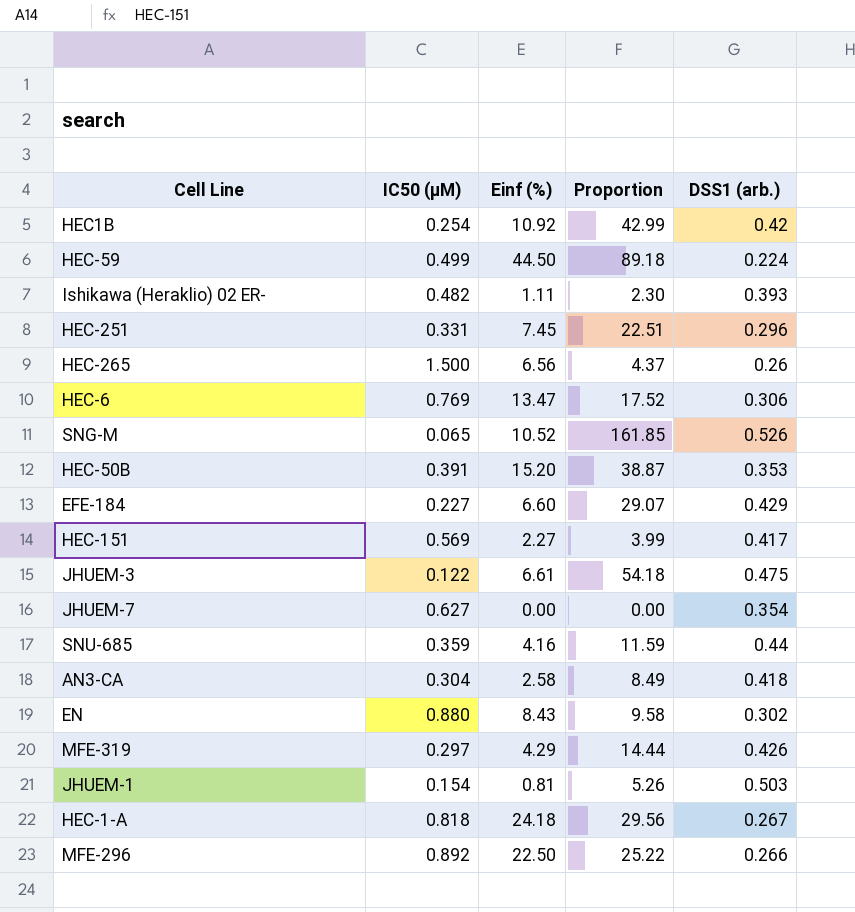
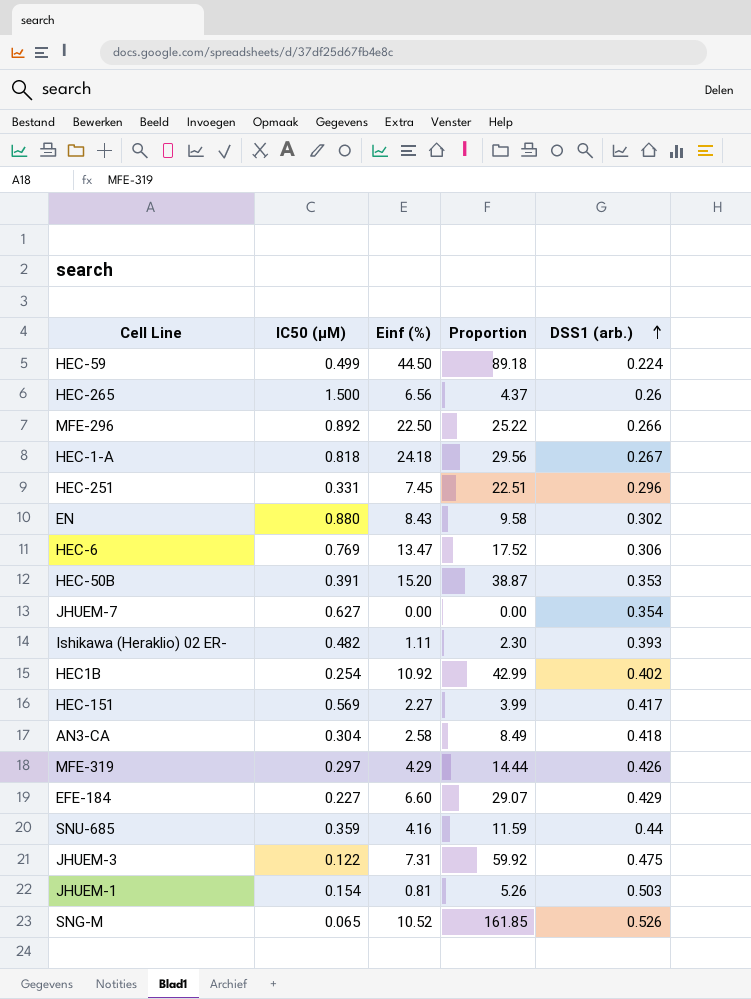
row order: none -> DSS1 (arb.) ascending
HEC1B | DSS1 (arb.): 0.42 -> 0.402
JHUEM-3 | Einf (%): 6.61 -> 7.31
JHUEM-3 | Proportion: 54.18 -> 59.92

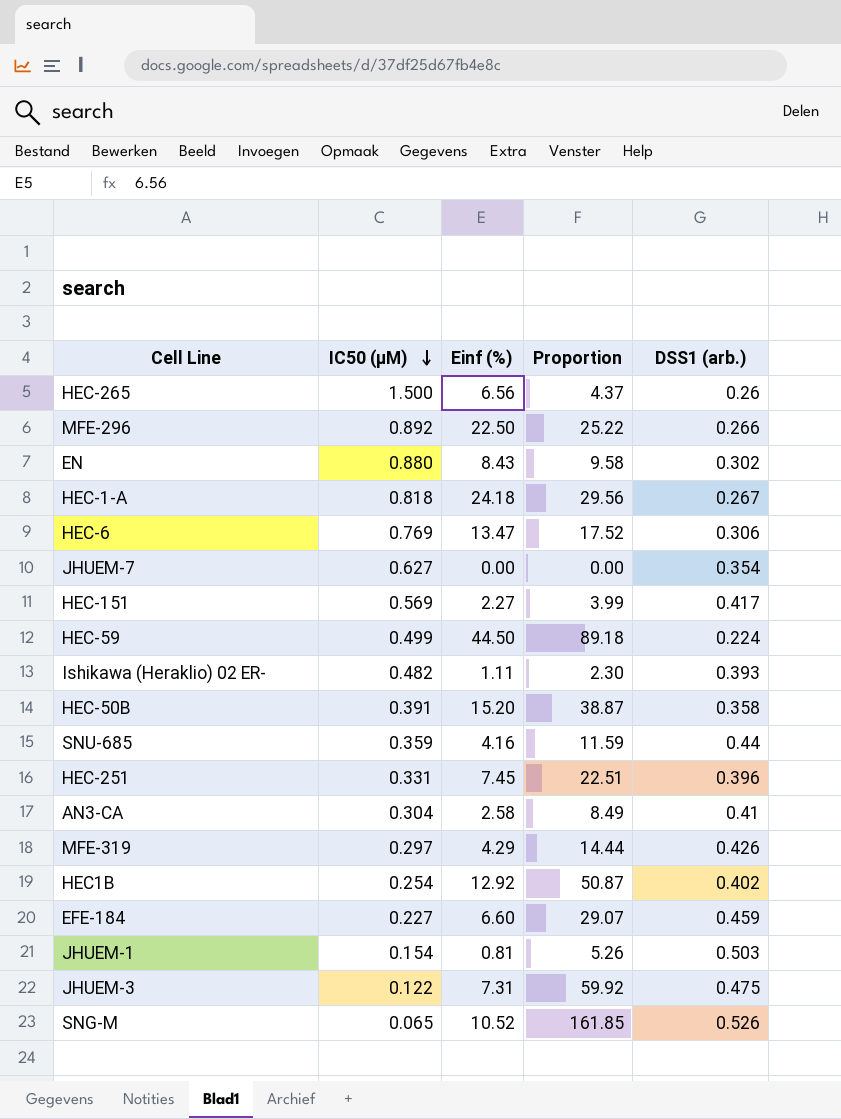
row order: DSS1 (arb.) ascending -> IC50 (µM) descending
HEC-50B | DSS1 (arb.): 0.353 -> 0.358
HEC-251 | DSS1 (arb.): 0.296 -> 0.396
AN3-CA | DSS1 (arb.): 0.418 -> 0.41
HEC1B | Einf (%): 10.92 -> 12.92
HEC1B | Proportion: 42.99 -> 50.87
EFE-184 | DSS1 (arb.): 0.429 -> 0.459

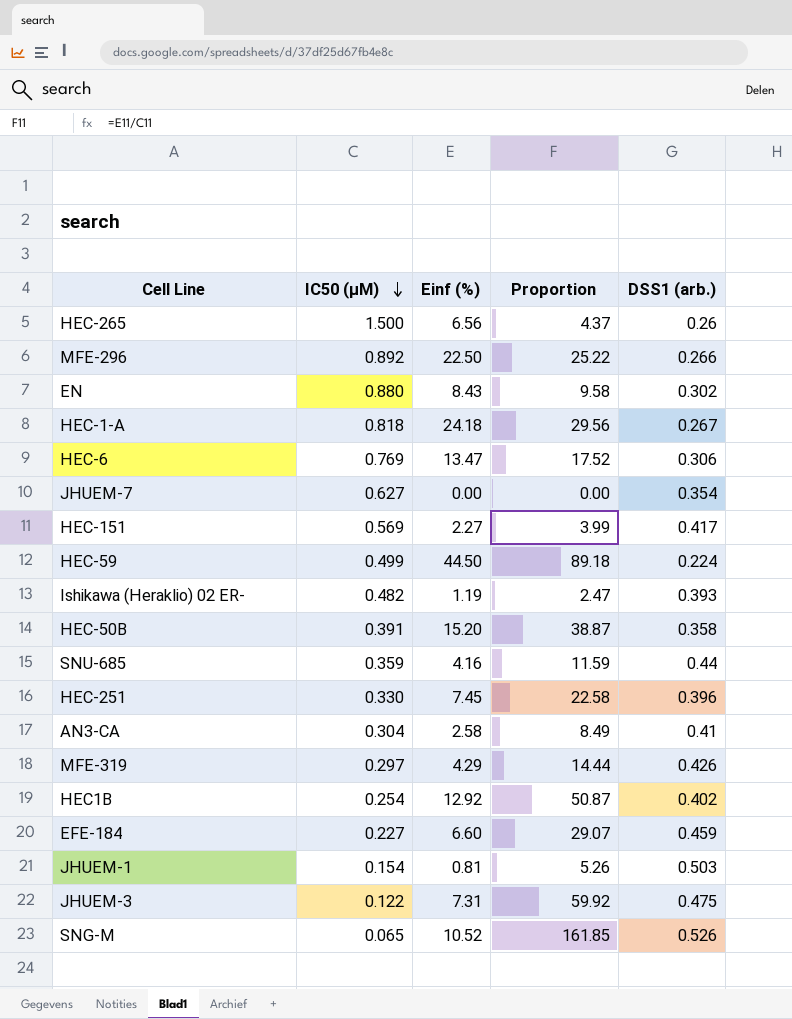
Ishikawa (Heraklio) 02 ER- | Einf (%): 1.11 -> 1.19
Ishikawa (Heraklio) 02 ER- | Proportion: 2.30 -> 2.47
HEC-251 | IC50 (µM): 0.331 -> 0.330
HEC-251 | Proportion: 22.51 -> 22.58

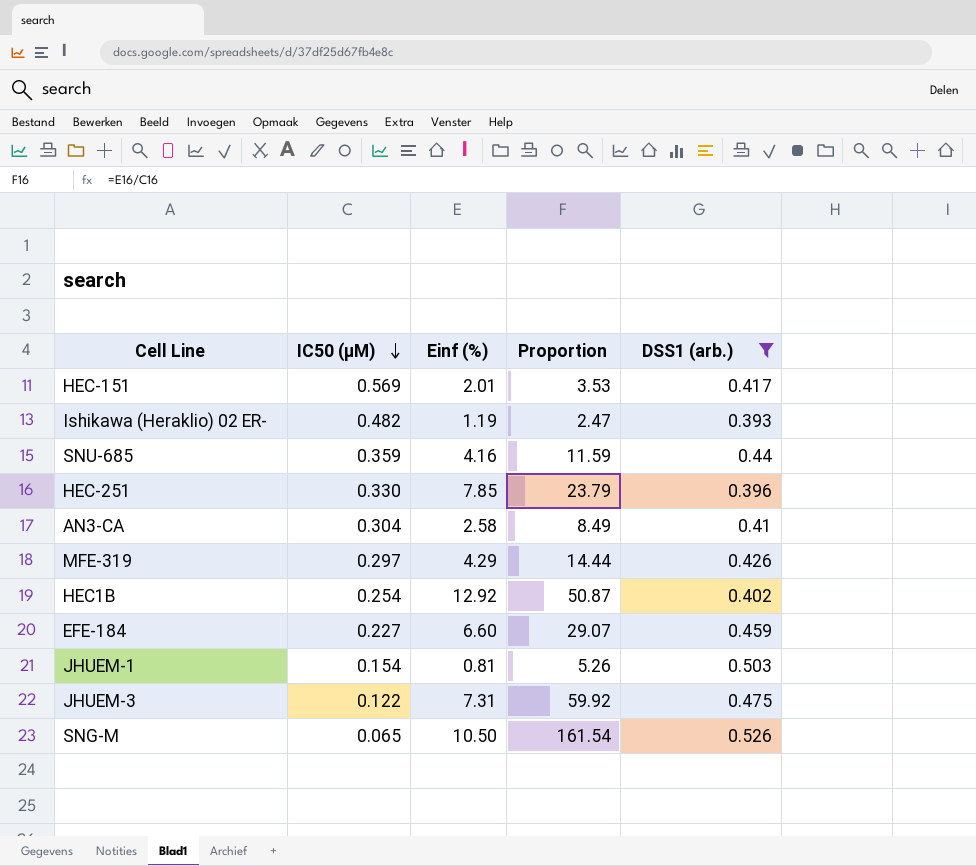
filter: none -> DSS1 (arb.) >= 0.393
HEC-151 | Einf (%): 2.27 -> 2.01
HEC-151 | Proportion: 3.99 -> 3.53
HEC-251 | Einf (%): 7.45 -> 7.85
HEC-251 | Proportion: 22.58 -> 23.79
SNG-M | Einf (%): 10.52 -> 10.50
SNG-M | Proportion: 161.85 -> 161.54

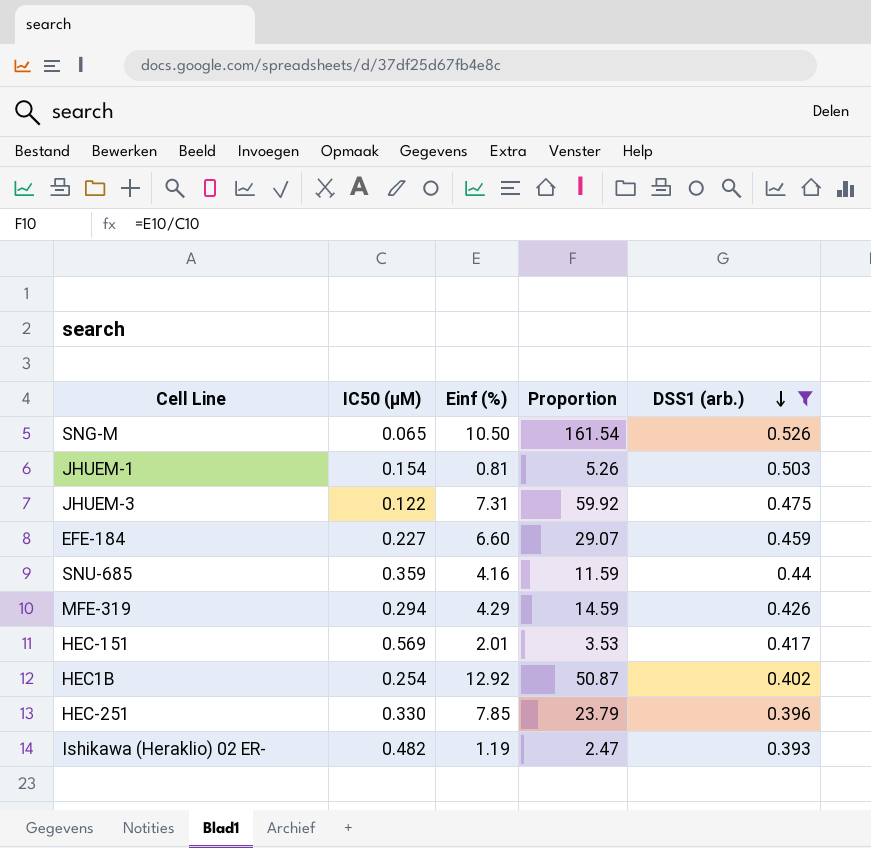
row order: IC50 (µM) descending -> DSS1 (arb.) descending
row AN3-CA: 0.304 | 2.58 | 8.49 | 0.41 -> none
MFE-319 | IC50 (µM): 0.297 -> 0.294
MFE-319 | Proportion: 14.44 -> 14.59

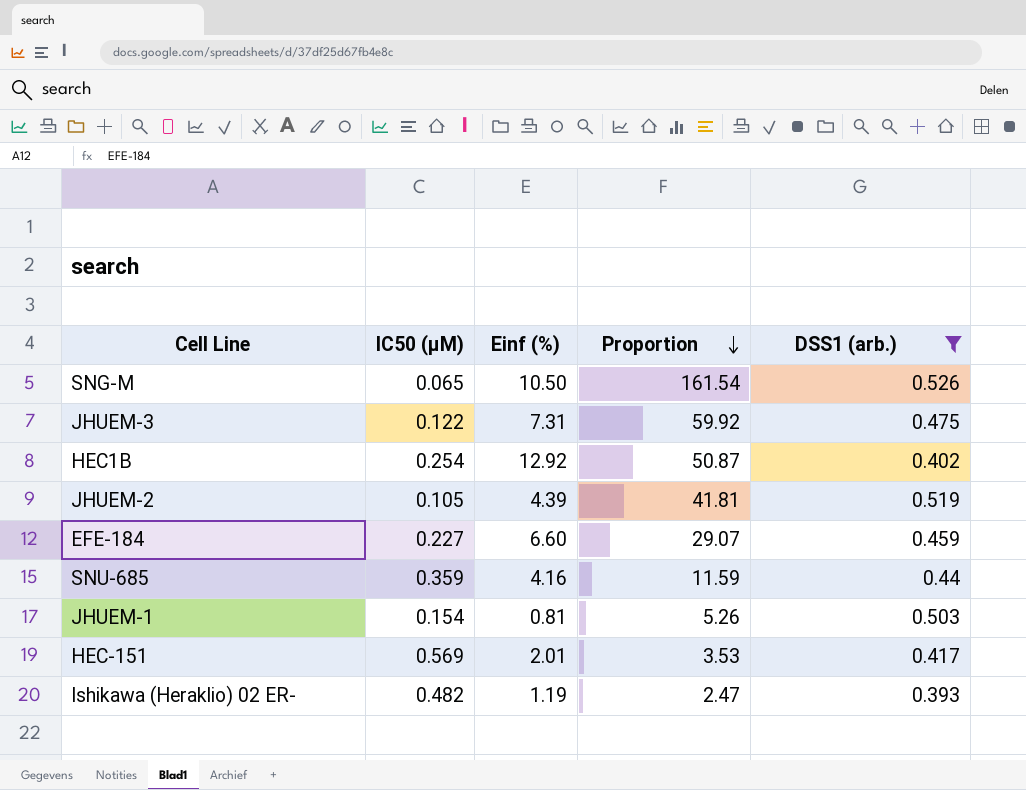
row order: DSS1 (arb.) descending -> Proportion descending
row MFE-319: 0.294 | 4.29 | 14.59 | 0.426 -> none
row HEC-251: 0.330 | 7.85 | 23.79 | 0.396 -> none
row JHUEM-2: none -> 0.105 | 4.39 | 41.81 | 0.519

